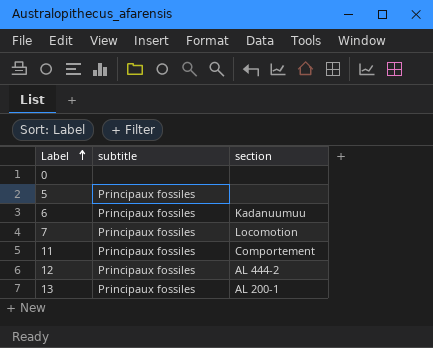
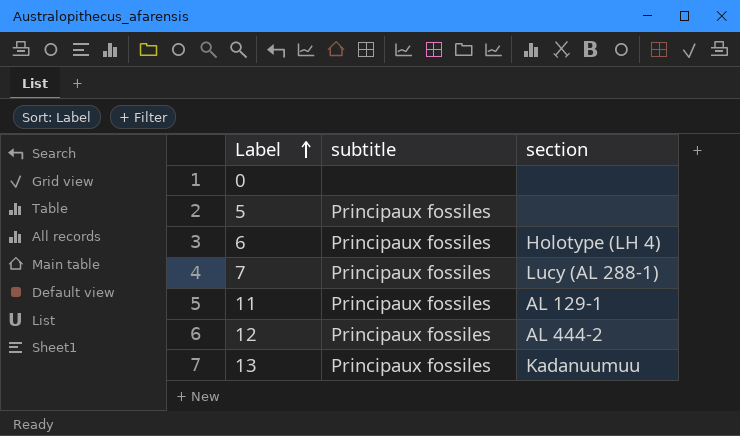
6 | section: Kadanuumuu -> Holotype (LH 4)
7 | section: Locomotion -> Lucy (AL 288-1)
11 | section: Comportement -> AL 129-1
13 | section: AL 200-1 -> Kadanuumuu

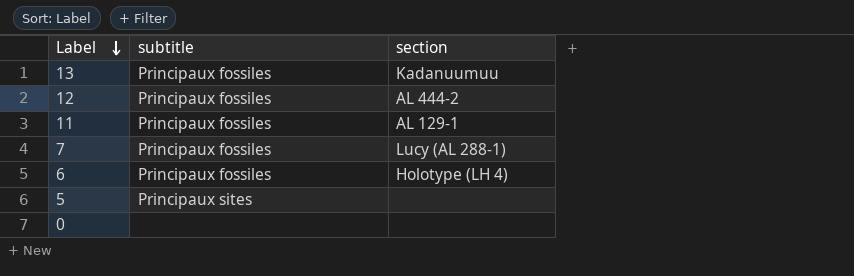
row order: Label ascending -> Label descending
5 | subtitle: Principaux fossiles -> Principaux sites

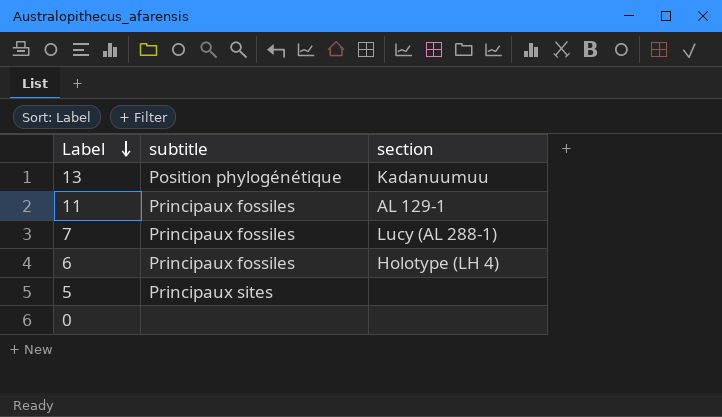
row 12: Principaux fossiles | AL 444-2 -> none
13 | subtitle: Principaux fossiles -> Position phylogénétique

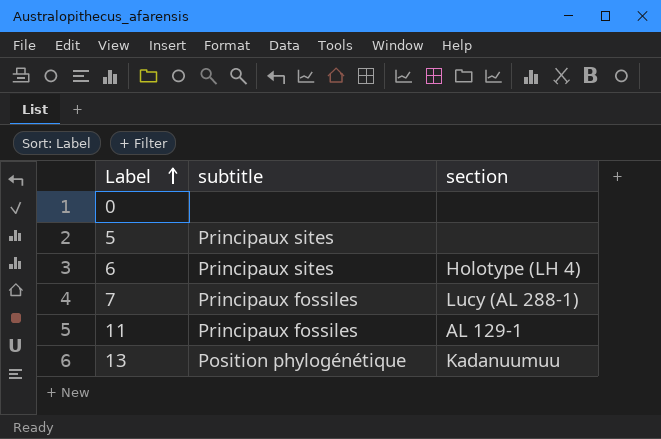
row order: Label descending -> Label ascending
6 | subtitle: Principaux fossiles -> Principaux sites

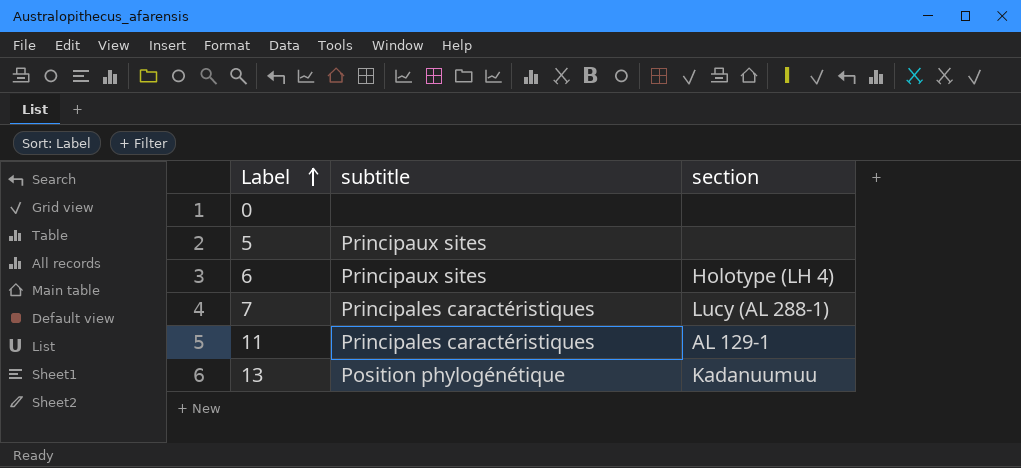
7 | subtitle: Principaux fossiles -> Principales caractéristiques
11 | subtitle: Principaux fossiles -> Principales caractéristiques

